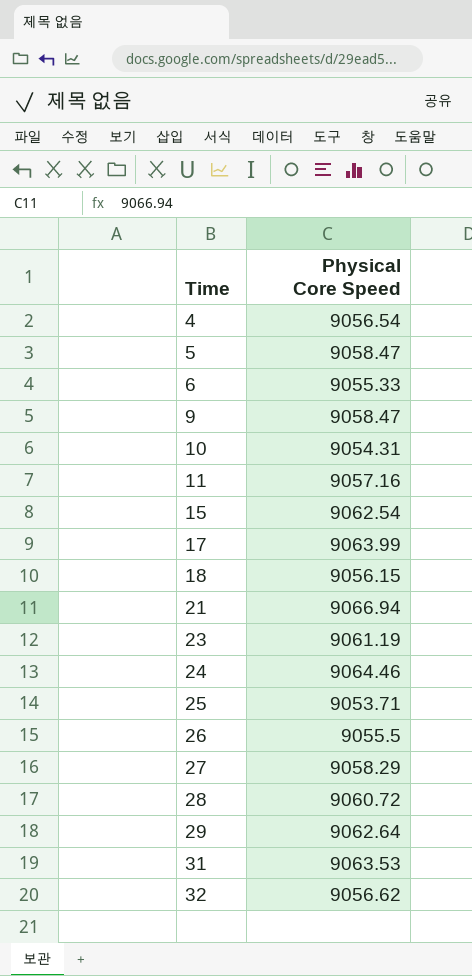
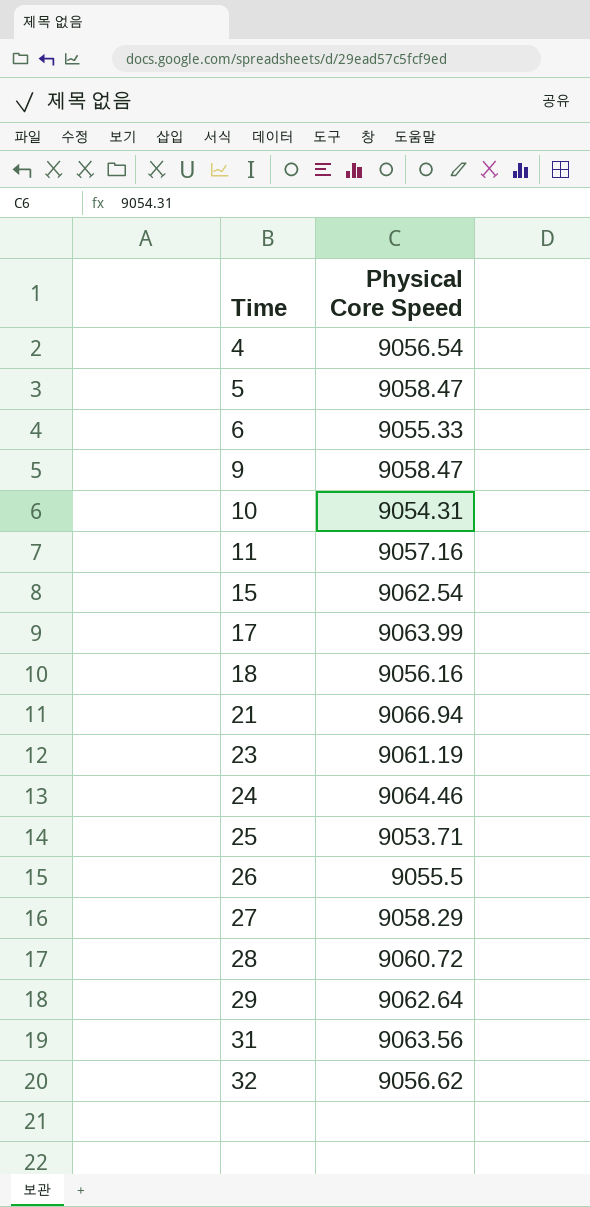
18 | Physical Core Speed: 9056.15 -> 9056.16
31 | Physical Core Speed: 9063.53 -> 9063.56

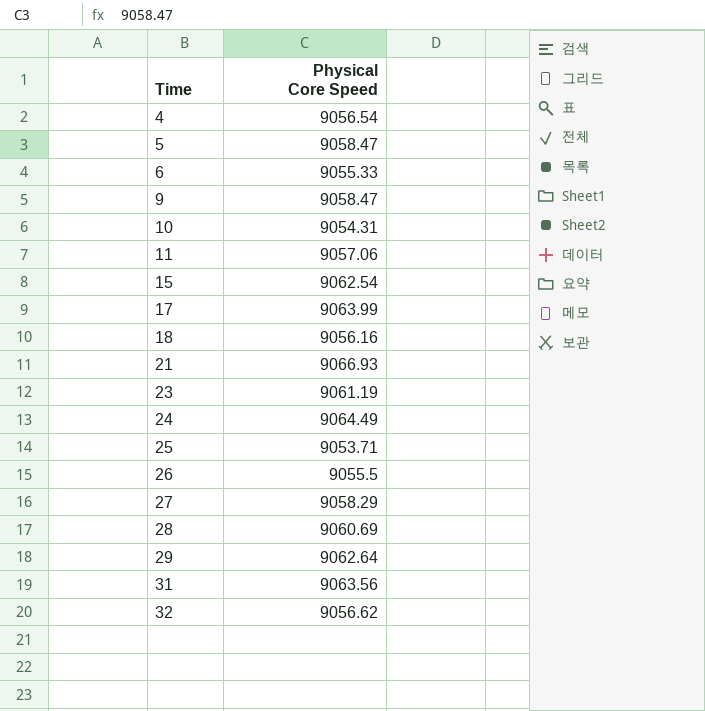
11 | Physical Core Speed: 9057.16 -> 9057.06
21 | Physical Core Speed: 9066.94 -> 9066.93
24 | Physical Core Speed: 9064.46 -> 9064.49
28 | Physical Core Speed: 9060.72 -> 9060.69

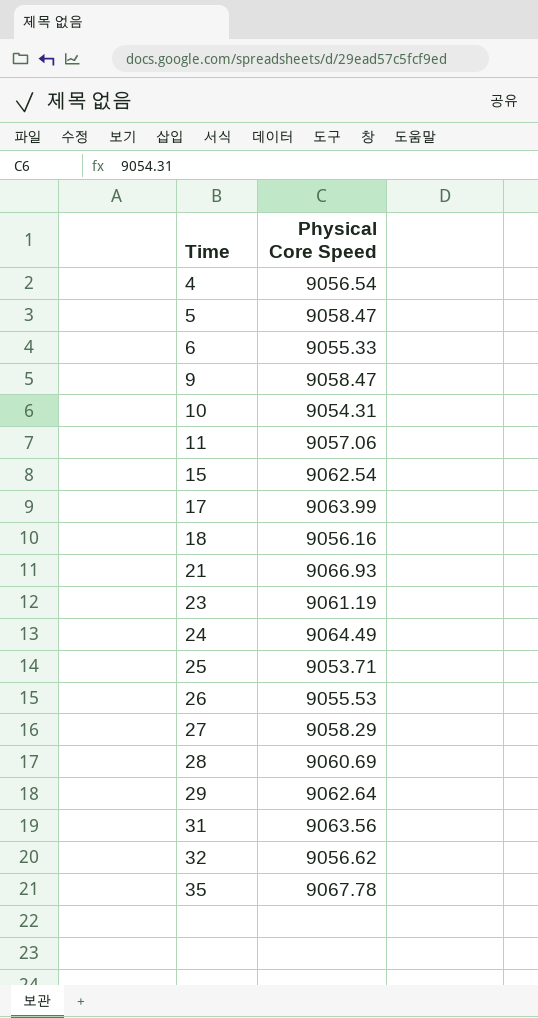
26 | Physical Core Speed: 9055.5 -> 9055.53
row 35: none -> 9067.78

